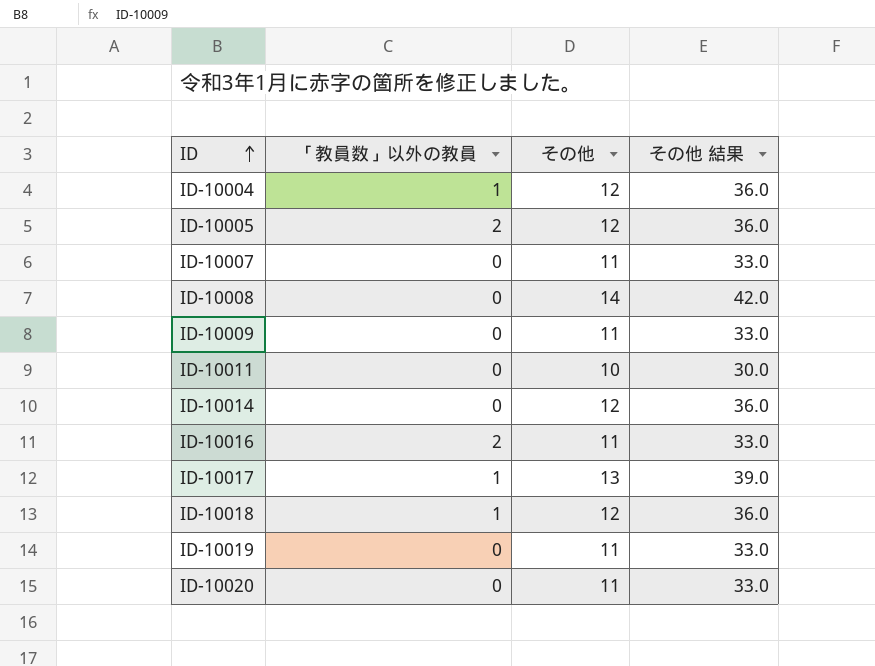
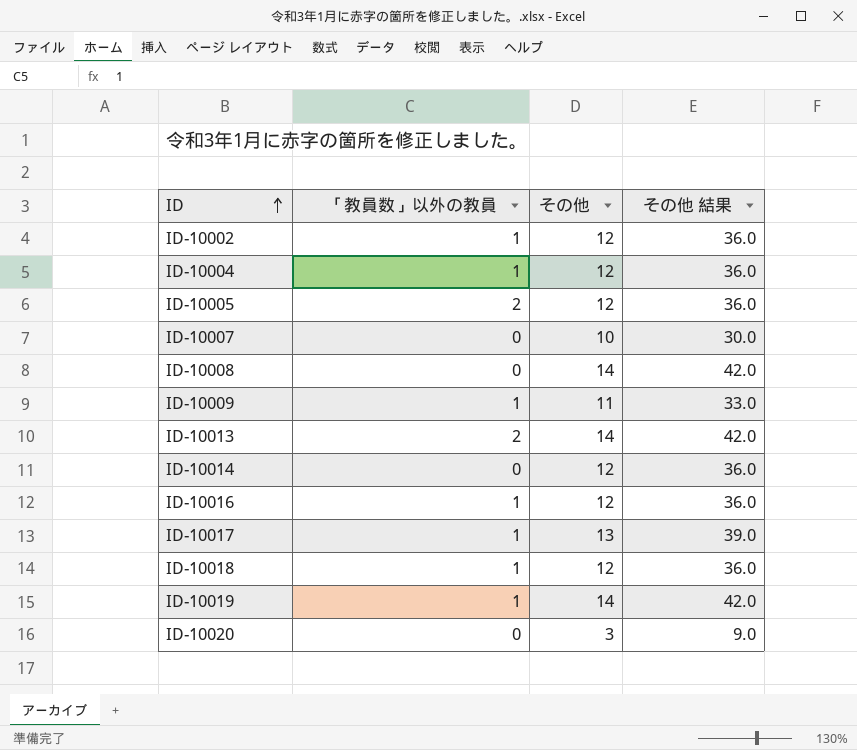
row ID-10011: 0 | 10 | 30.0 -> none
row ID-10002: none -> 1 | 12 | 36.0
ID-10007 | その他: 11 -> 10
ID-10007 | その他 結果: 33.0 -> 30.0
ID-10009 | 「教員数」以外の教員: 0 -> 1
row ID-10013: none -> 2 | 14 | 42.0
ID-10016 | 「教員数」以外の教員: 2 -> 1
ID-10016 | その他: 11 -> 12
ID-10016 | その他 結果: 33.0 -> 36.0
ID-10019 | 「教員数」以外の教員: 0 -> 1
ID-10019 | その他: 11 -> 14
ID-10019 | その他 結果: 33.0 -> 42.0
ID-10020 | その他: 11 -> 3
ID-10020 | その他 結果: 33.0 -> 9.0

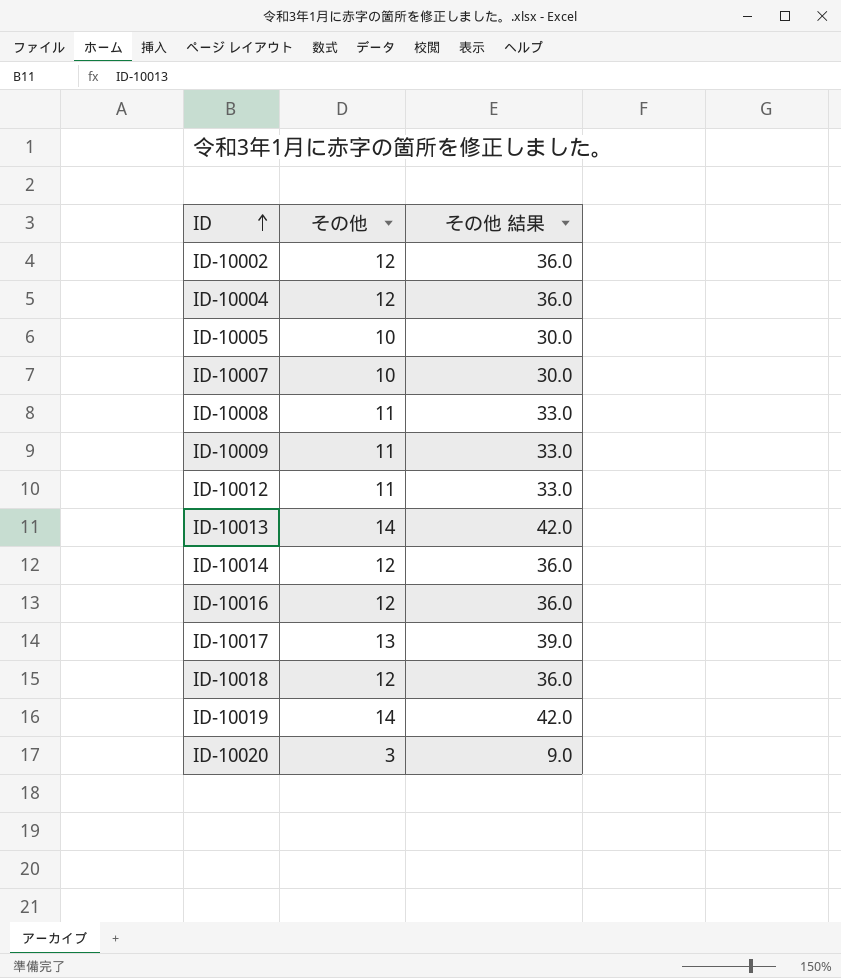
column 「教員数」以外の教員 | position: 2 -> none
ID-10005 | その他: 12 -> 10
ID-10005 | その他 結果: 36.0 -> 30.0
ID-10008 | その他: 14 -> 11
ID-10008 | その他 結果: 42.0 -> 33.0
row ID-10012: none -> 11 | 33.0

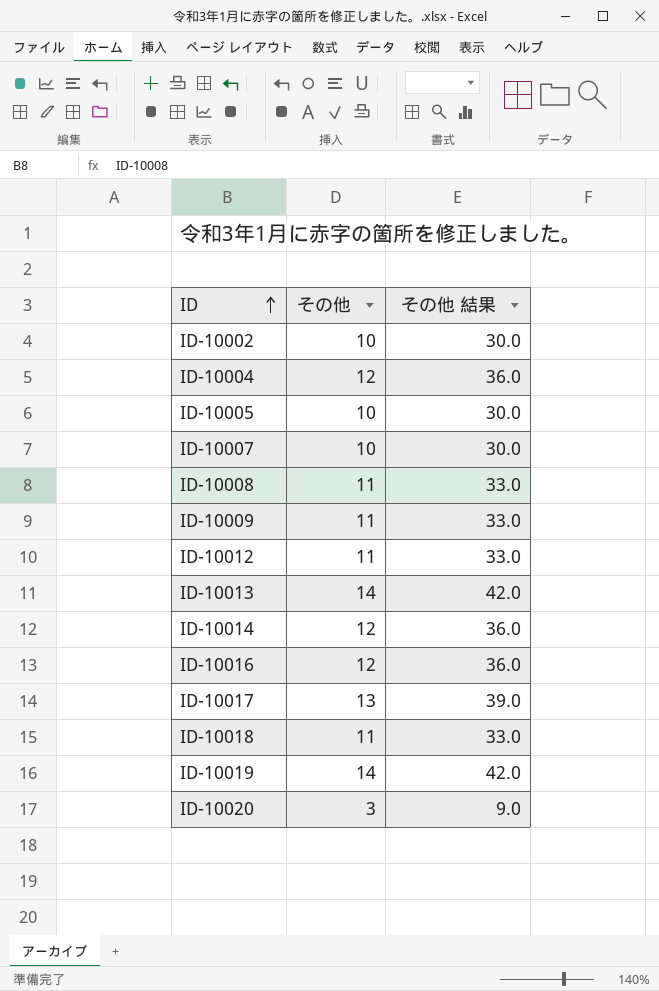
ID-10002 | その他: 12 -> 10
ID-10002 | その他 結果: 36.0 -> 30.0
ID-10018 | その他: 12 -> 11
ID-10018 | その他 結果: 36.0 -> 33.0

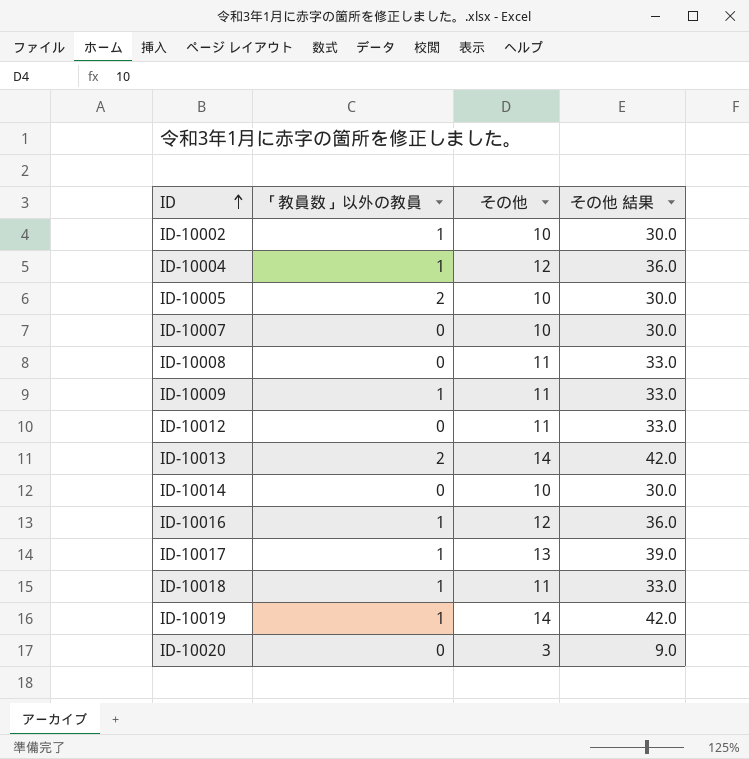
column 「教員数」以外の教員 | position: none -> 2
ID-10014 | その他: 12 -> 10
ID-10014 | その他 結果: 36.0 -> 30.0

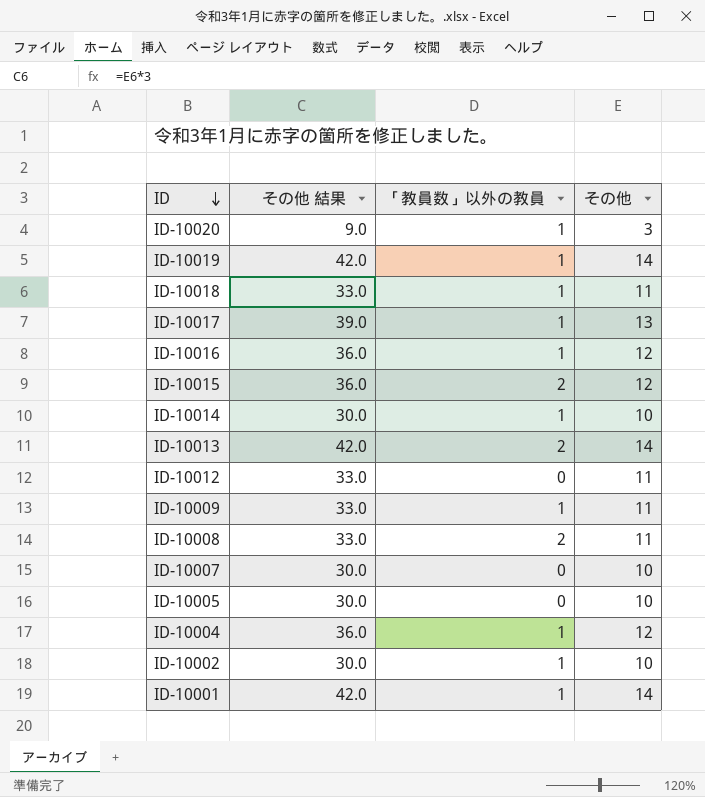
row order: ID ascending -> ID descending
column その他 結果 | position: 4 -> 2
ID-10020 | 「教員数」以外の教員: 0 -> 1
row ID-10015: none -> 36.0 | 2 | 12
ID-10014 | 「教員数」以外の教員: 0 -> 1
ID-10008 | 「教員数」以外の教員: 0 -> 2
ID-10005 | 「教員数」以外の教員: 2 -> 0
row ID-10001: none -> 42.0 | 1 | 14

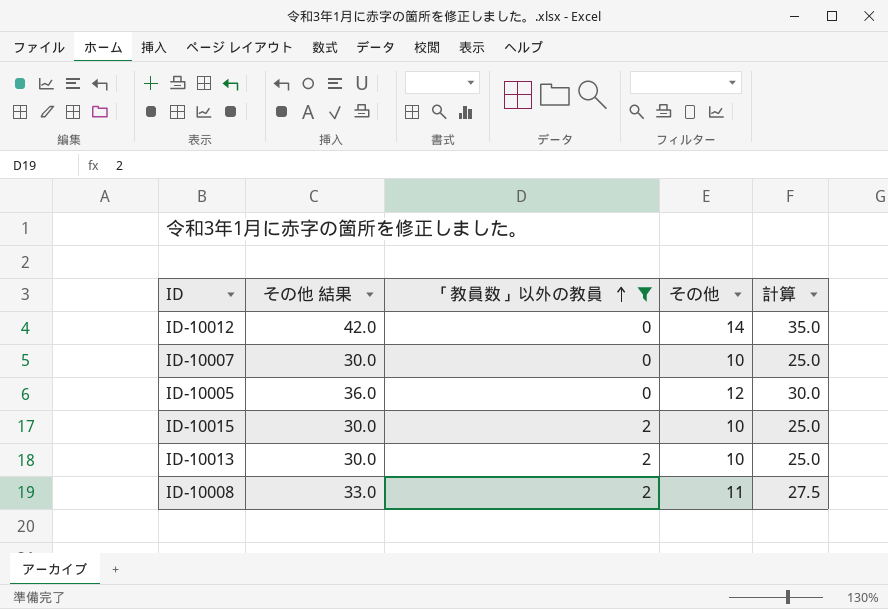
filter: none -> 「教員数」以外の教員 != 1
row order: ID descending -> 「教員数」以外の教員 ascending
column 計算 | formula: none -> [その他] * 2.5
ID-10012 | その他 結果: 33.0 -> 42.0
ID-10012 | その他: 11 -> 14
ID-10005 | その他 結果: 30.0 -> 36.0
ID-10005 | その他: 10 -> 12
ID-10015 | その他 結果: 36.0 -> 30.0
ID-10015 | その他: 12 -> 10
ID-10013 | その他 結果: 42.0 -> 30.0
ID-10013 | その他: 14 -> 10

